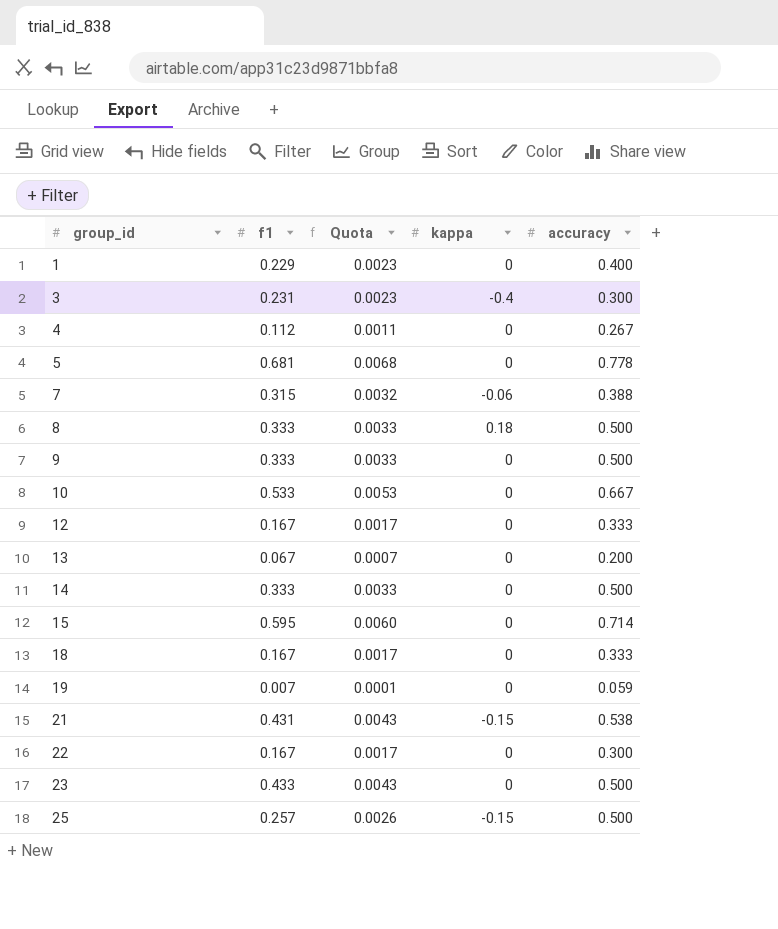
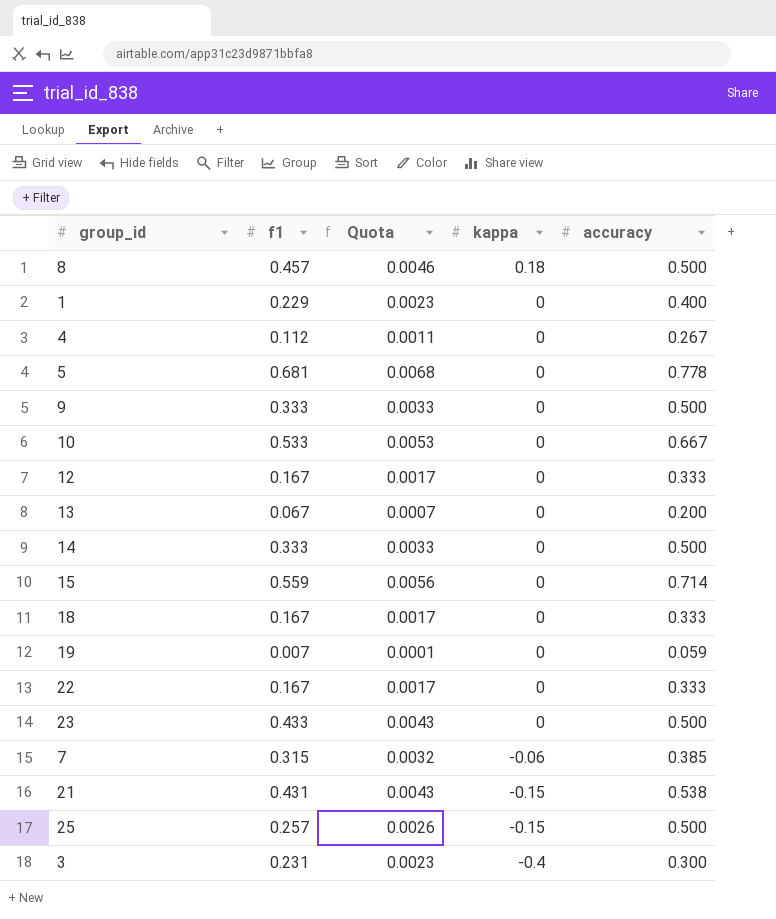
row order: group_id ascending -> kappa descending
8 | f1: 0.333 -> 0.457
8 | Quota: 0.0033 -> 0.0046
15 | f1: 0.595 -> 0.559
15 | Quota: 0.0060 -> 0.0056
22 | accuracy: 0.300 -> 0.333
7 | accuracy: 0.388 -> 0.385

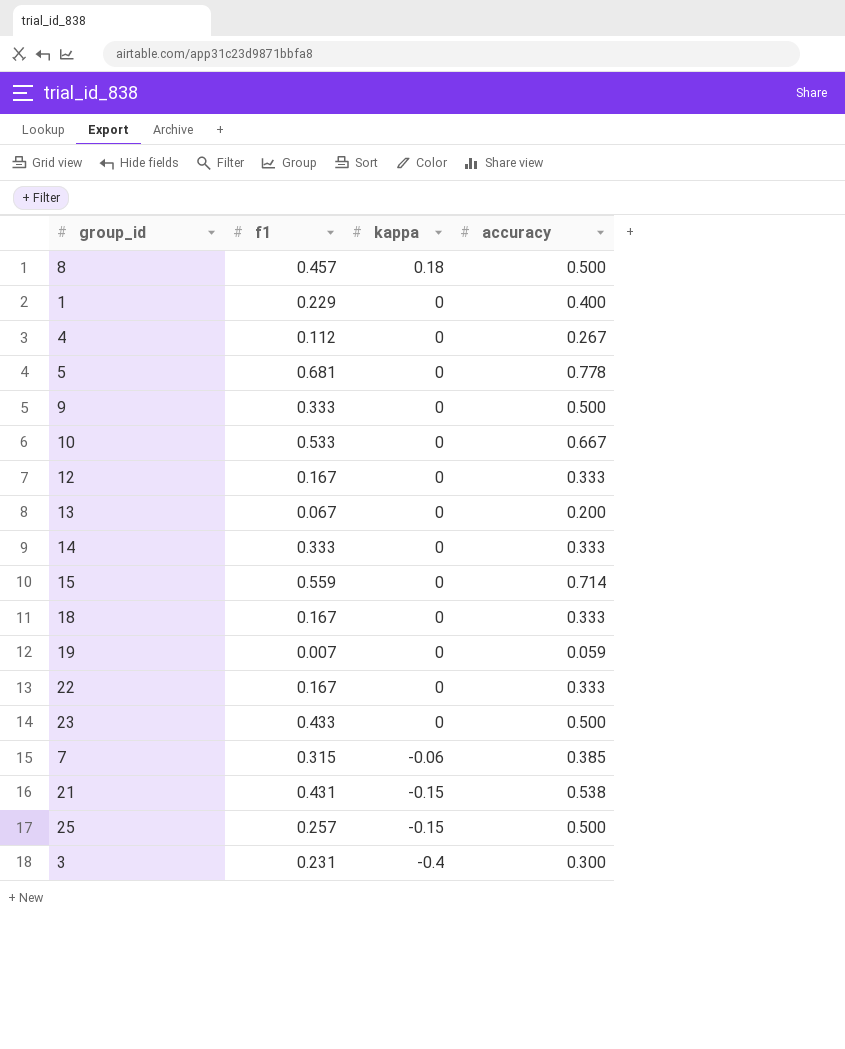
column Quota | formula: [f1] * 0.01 -> none
14 | accuracy: 0.500 -> 0.333

